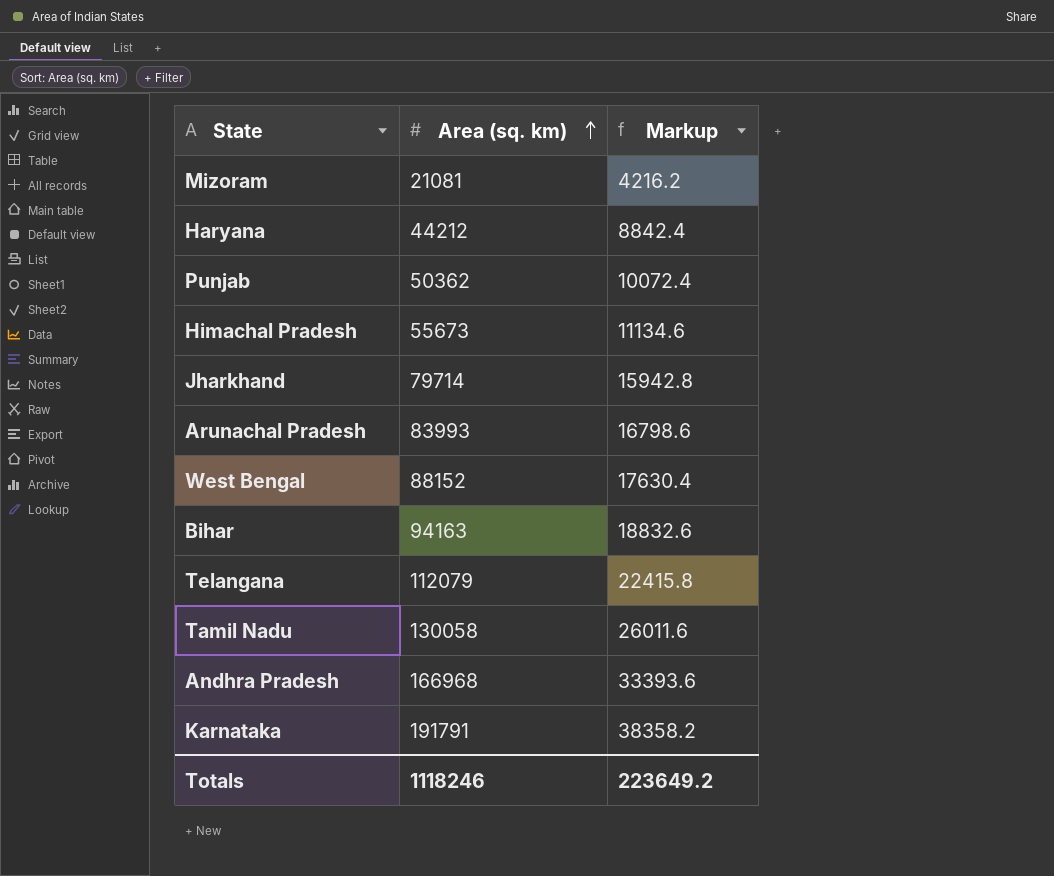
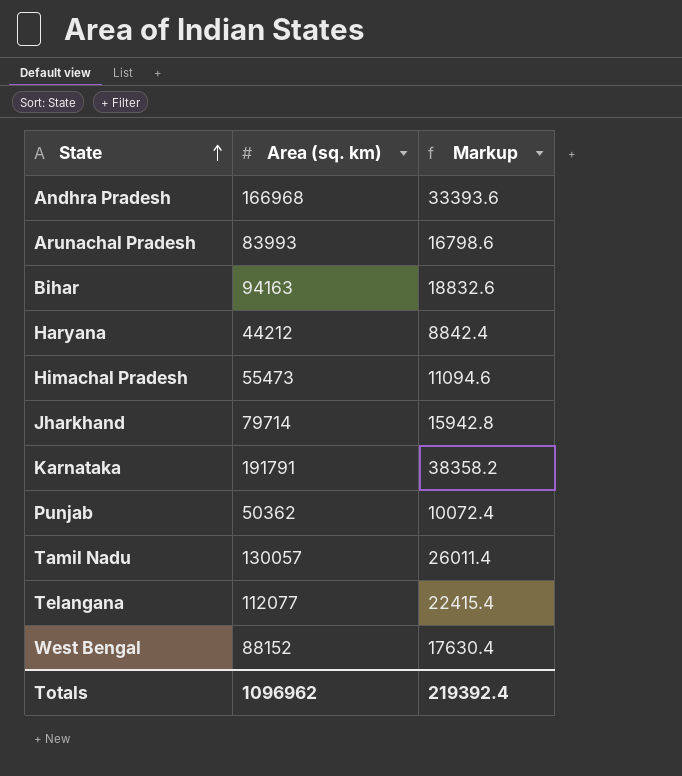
row order: Area (sq. km) ascending -> State ascending
row Mizoram: 21081 | 4216.2 -> none
Himachal Pradesh | Area (sq. km): 55673 -> 55473
Himachal Pradesh | Markup: 11134.6 -> 11094.6
Tamil Nadu | Area (sq. km): 130058 -> 130057
Tamil Nadu | Markup: 26011.6 -> 26011.4
Telangana | Area (sq. km): 112079 -> 112077
Telangana | Markup: 22415.8 -> 22415.4
Totals | Area (sq. km): 1118246 -> 1096962
Totals | Markup: 223649.2 -> 219392.4

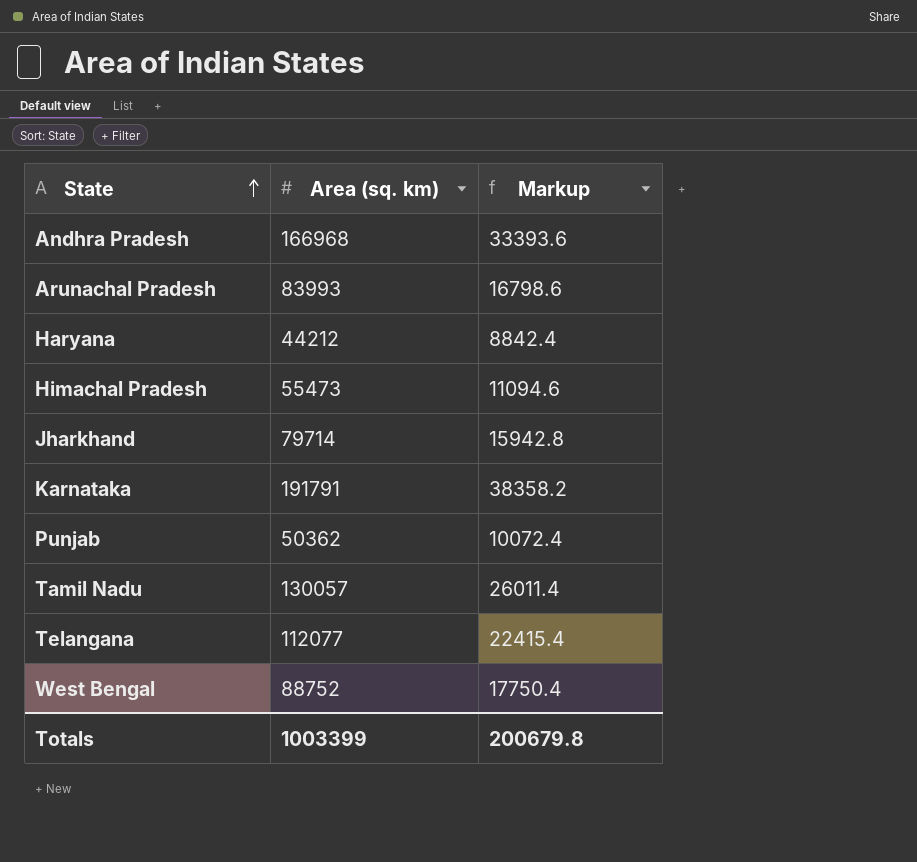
row Bihar: 94163 | 18832.6 -> none
West Bengal | Area (sq. km): 88152 -> 88752
West Bengal | Markup: 17630.4 -> 17750.4
Totals | Area (sq. km): 1096962 -> 1003399
Totals | Markup: 219392.4 -> 200679.8

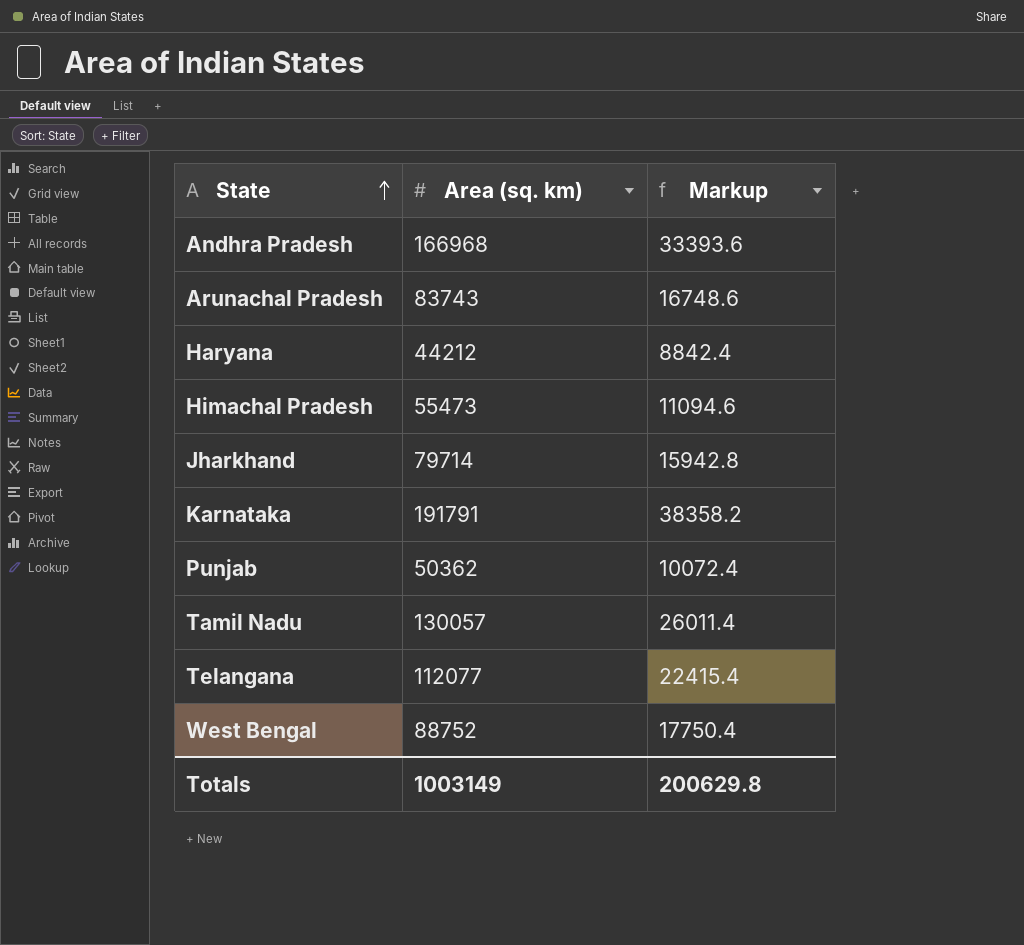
Arunachal Pradesh | Area (sq. km): 83993 -> 83743
Arunachal Pradesh | Markup: 16798.6 -> 16748.6
Totals | Area (sq. km): 1003399 -> 1003149
Totals | Markup: 200679.8 -> 200629.8

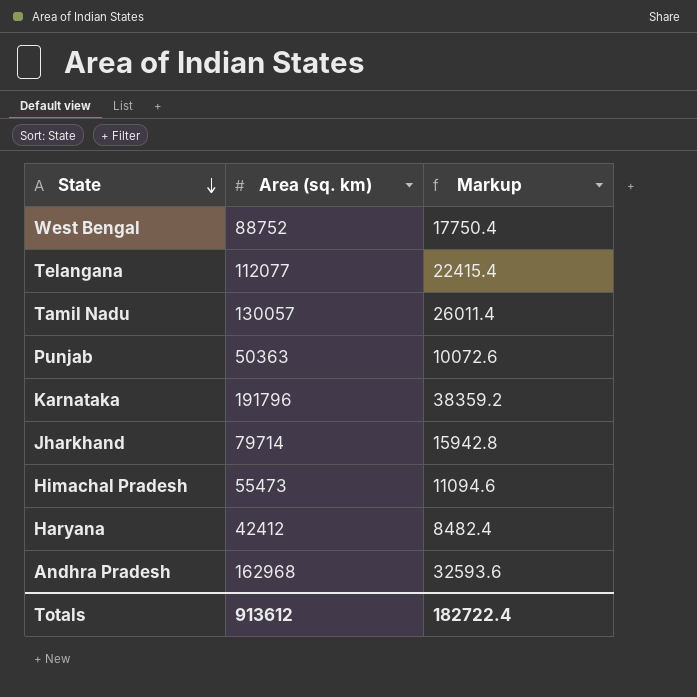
row order: State ascending -> State descending
row Arunachal Pradesh: 83743 | 16748.6 -> none
Punjab | Area (sq. km): 50362 -> 50363
Punjab | Markup: 10072.4 -> 10072.6
Karnataka | Area (sq. km): 191791 -> 191796
Karnataka | Markup: 38358.2 -> 38359.2
Haryana | Area (sq. km): 44212 -> 42412
Haryana | Markup: 8842.4 -> 8482.4
Andhra Pradesh | Area (sq. km): 166968 -> 162968
Andhra Pradesh | Markup: 33393.6 -> 32593.6
Totals | Area (sq. km): 1003149 -> 913612
Totals | Markup: 200629.8 -> 182722.4

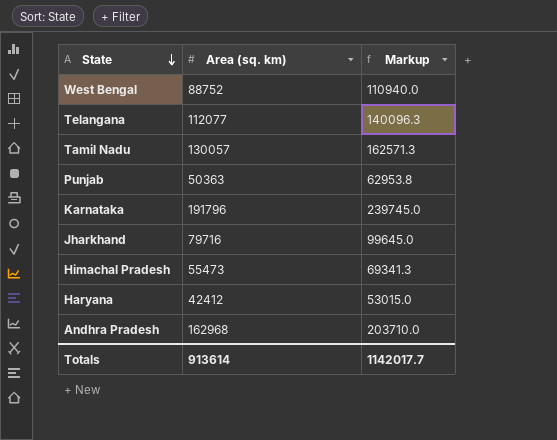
column Markup | formula: [Area (sq. km)] * 0.2 -> [Area (sq. km)] * 1.25
Jharkhand | Area (sq. km): 79714 -> 79716
Totals | Area (sq. km): 913612 -> 913614
Totals | Markup: 182722.4 -> 1142017.7

